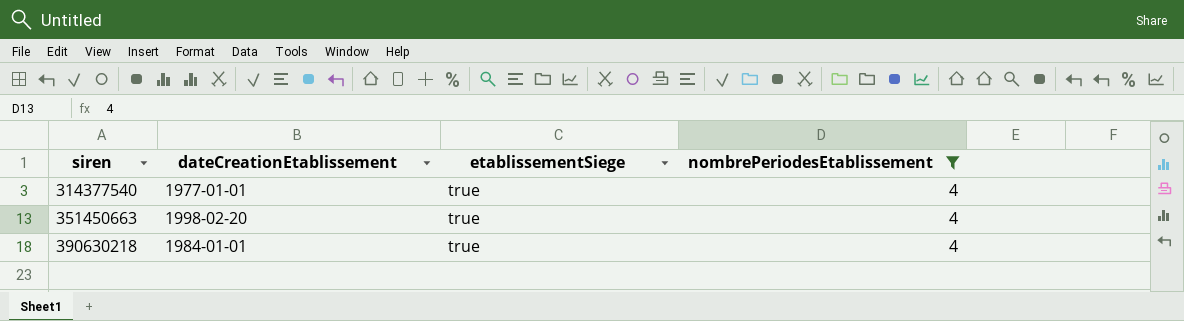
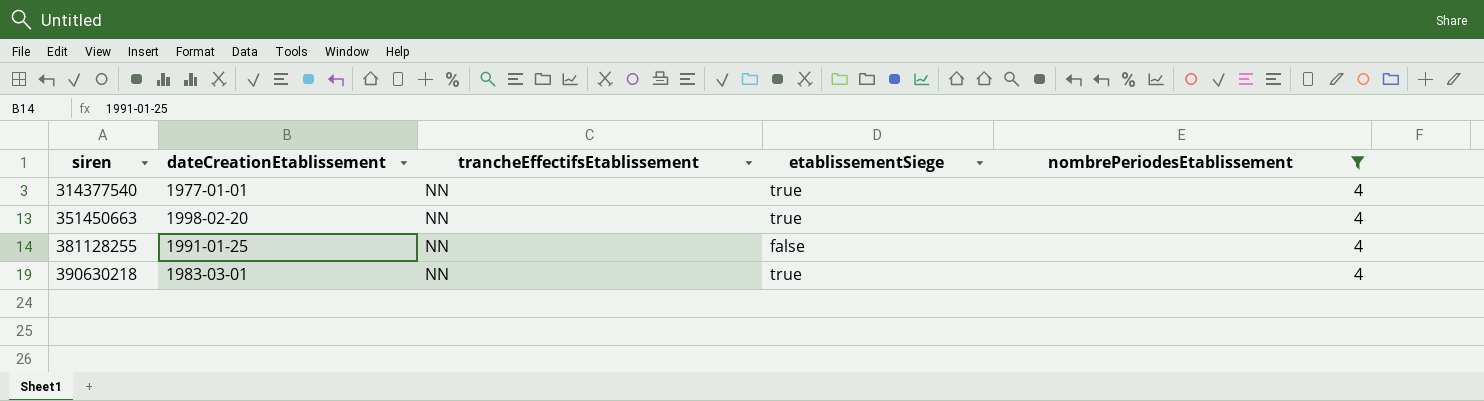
column trancheEffectifsEtablissement | position: none -> 3
row 381128255: none -> 1991-01-25 | NN | false | 4
390630218 | dateCreationEtablissement: 1984-01-01 -> 1983-03-01

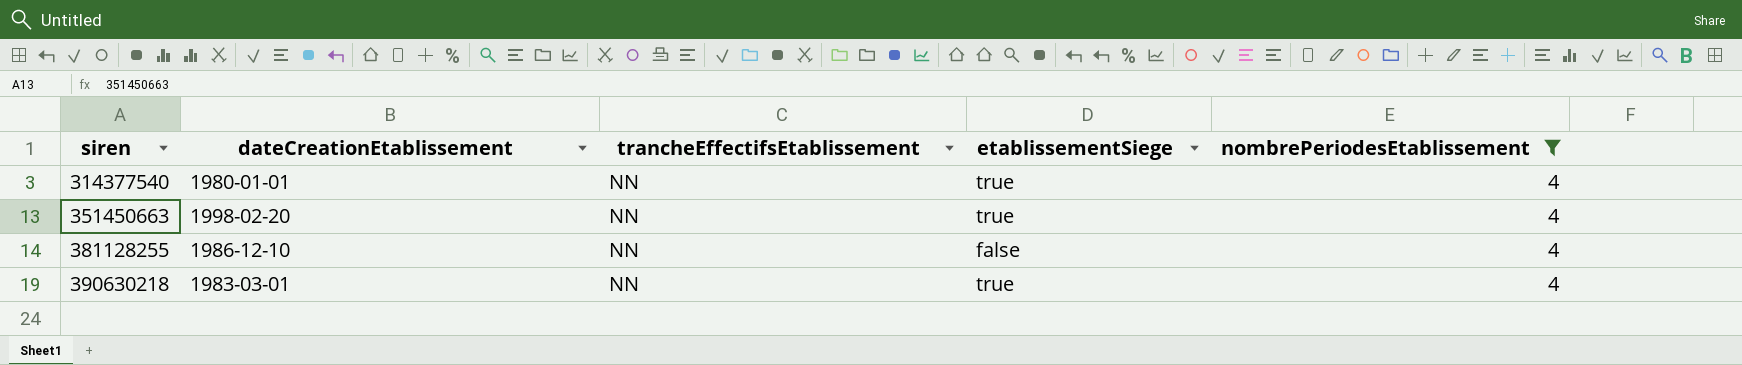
314377540 | dateCreationEtablissement: 1977-01-01 -> 1980-01-01
381128255 | dateCreationEtablissement: 1991-01-25 -> 1986-12-10

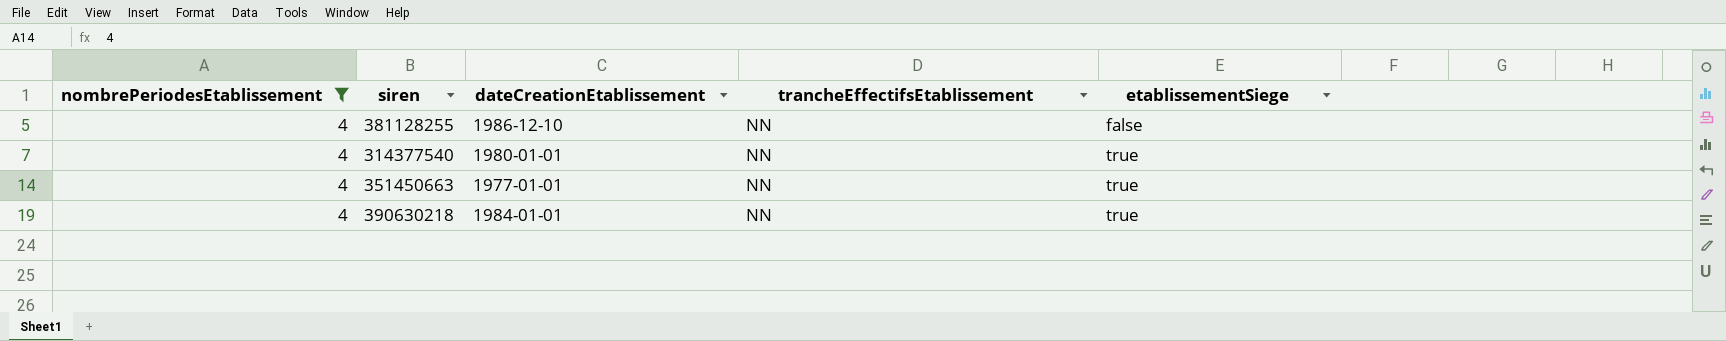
row order: siren ascending -> etablissementSiege ascending
column nombrePeriodesEtablissement | position: 5 -> 1
351450663 | dateCreationEtablissement: 1998-02-20 -> 1977-01-01
390630218 | dateCreationEtablissement: 1983-03-01 -> 1984-01-01

